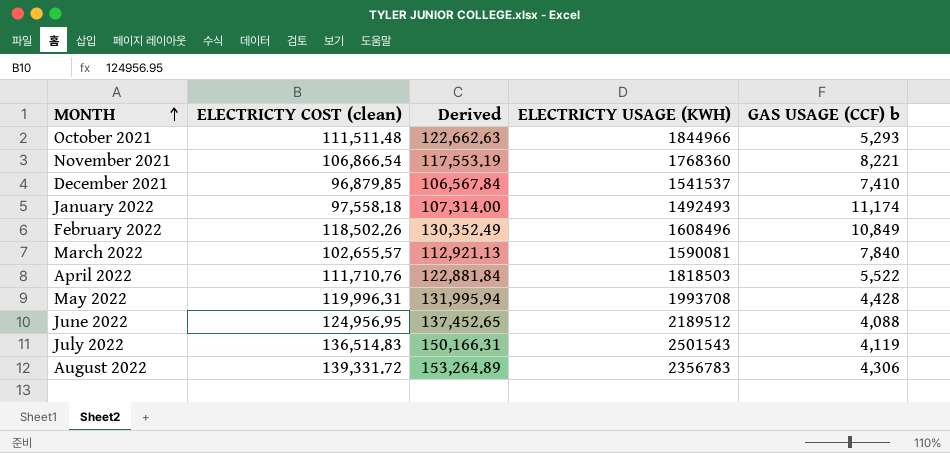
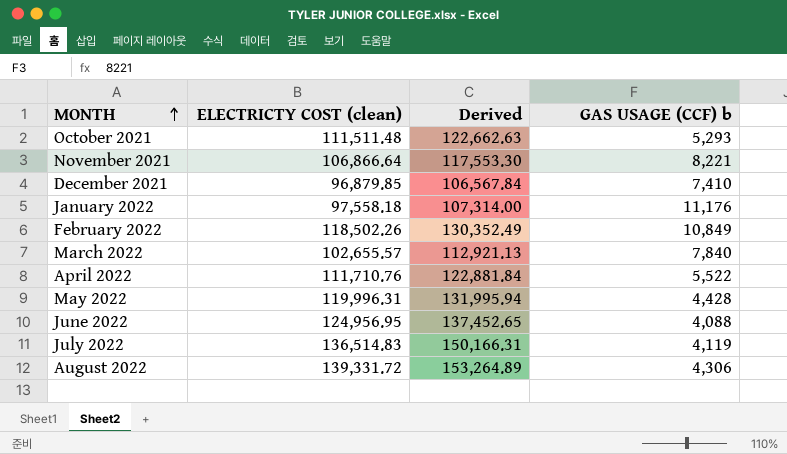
column ELECTRICTY USAGE (KWH) | position: 4 -> none
November 2021 | ELECTRICTY COST (clean): 106,866.54 -> 106,866.64
November 2021 | Derived: 117,553.19 -> 117,553.30
January 2022 | GAS USAGE (CCF) b: 11,174 -> 11,176

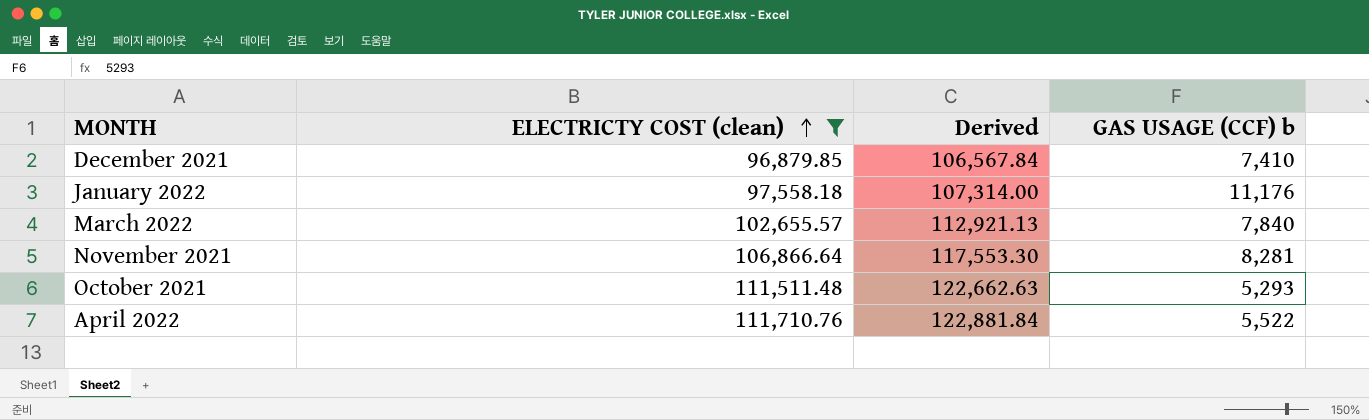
filter: none -> ELECTRICTY COST (clean) <= 111,710.76
row order: MONTH ascending -> ELECTRICTY COST (clean) ascending
November 2021 | GAS USAGE (CCF) b: 8,221 -> 8,281

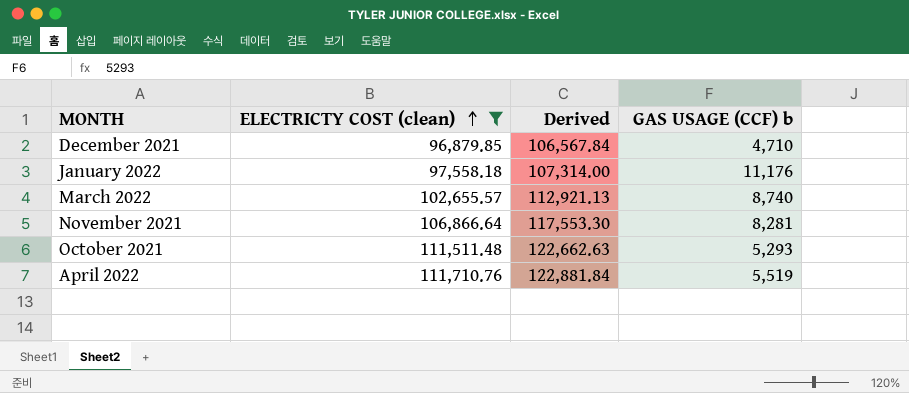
December 2021 | GAS USAGE (CCF) b: 7,410 -> 4,710
March 2022 | GAS USAGE (CCF) b: 7,840 -> 8,740
April 2022 | GAS USAGE (CCF) b: 5,522 -> 5,519

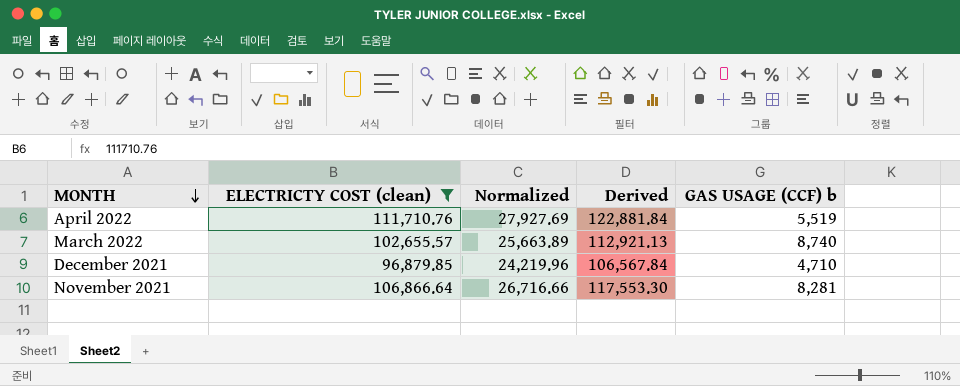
row order: ELECTRICTY COST (clean) ascending -> MONTH descending
column Normalized | formula: none -> [ELECTRICTY COST (clean)] * 0.25
row January 2022: 97,558.18 | 107,314.00 | 11,176 -> none
row October 2021: 111,511.48 | 122,662.63 | 5,293 -> none

